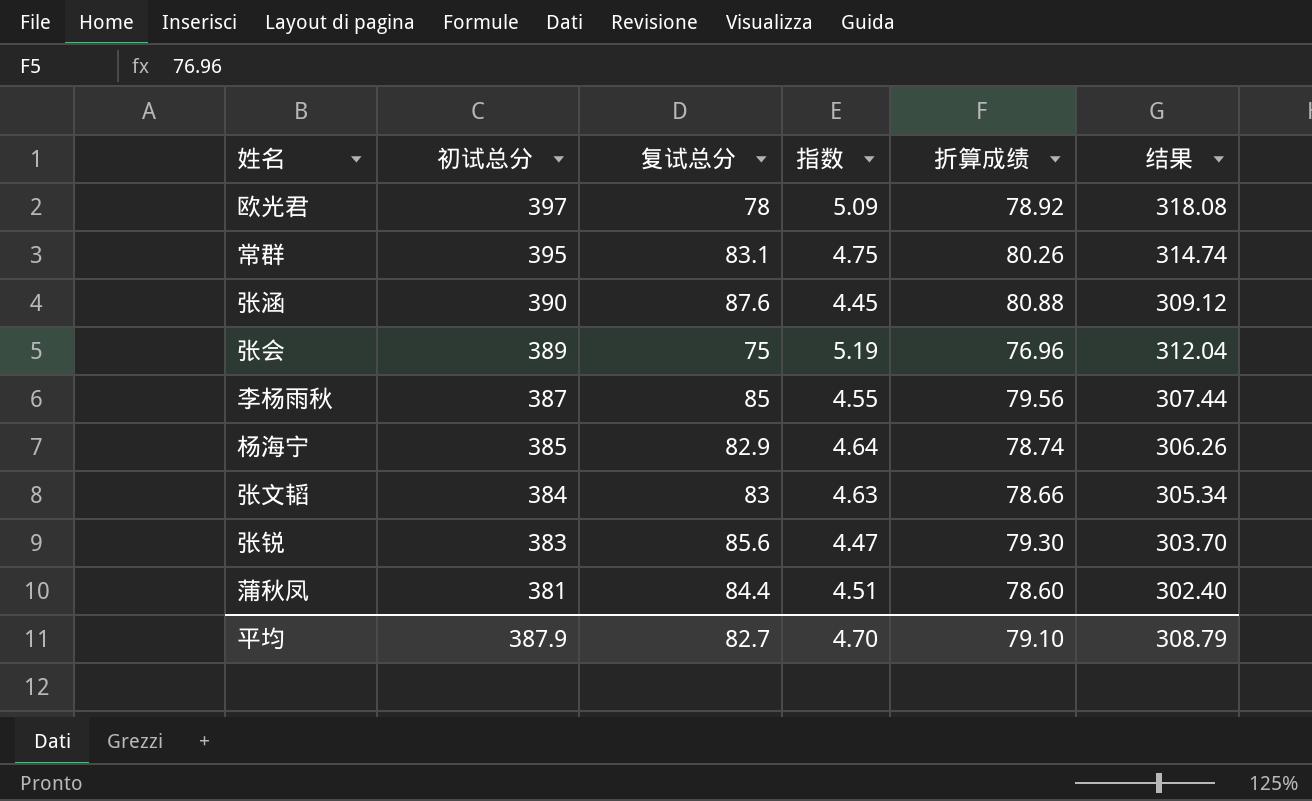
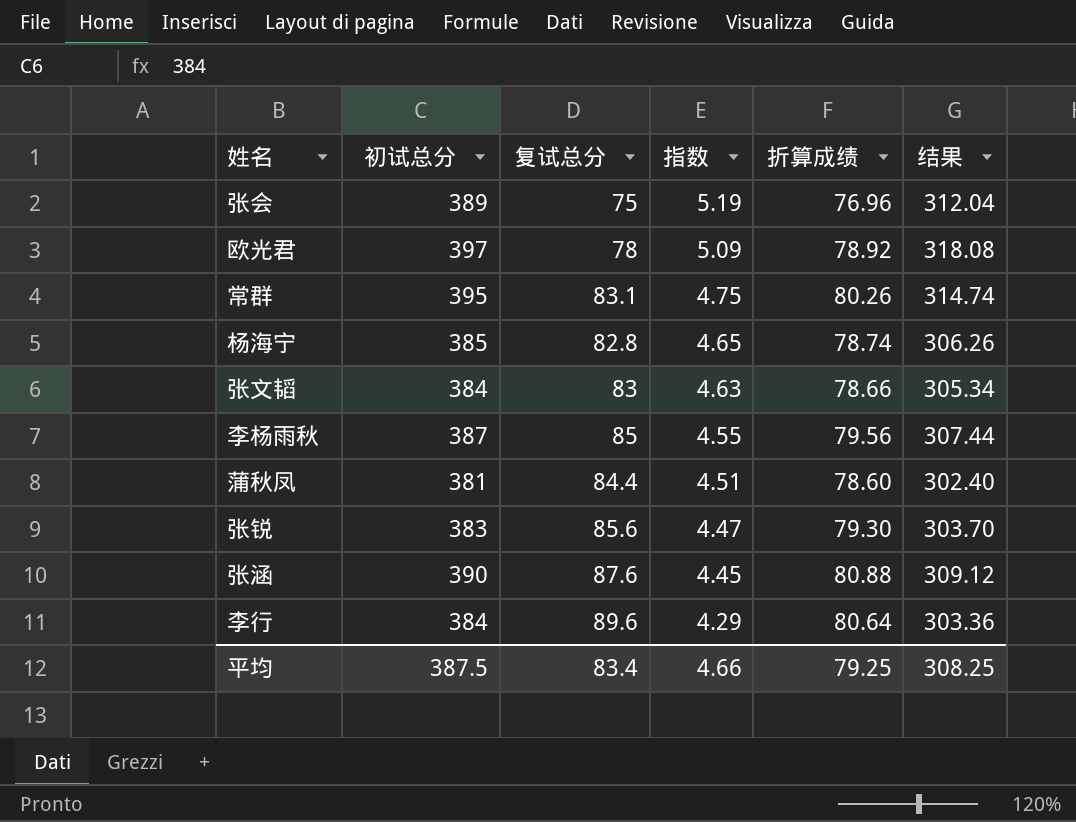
row order: 初试总分 descending -> 指数 descending
杨海宁 | 复试总分: 82.9 -> 82.8
杨海宁 | 指数: 4.64 -> 4.65
row 李行: none -> 384 | 89.6 | 4.29 | 80.64 | 303.36
平均 | 初试总分: 387.9 -> 387.5
平均 | 复试总分: 82.7 -> 83.4
平均 | 指数: 4.70 -> 4.66
平均 | 折算成绩: 79.10 -> 79.25
平均 | 结果: 308.79 -> 308.25

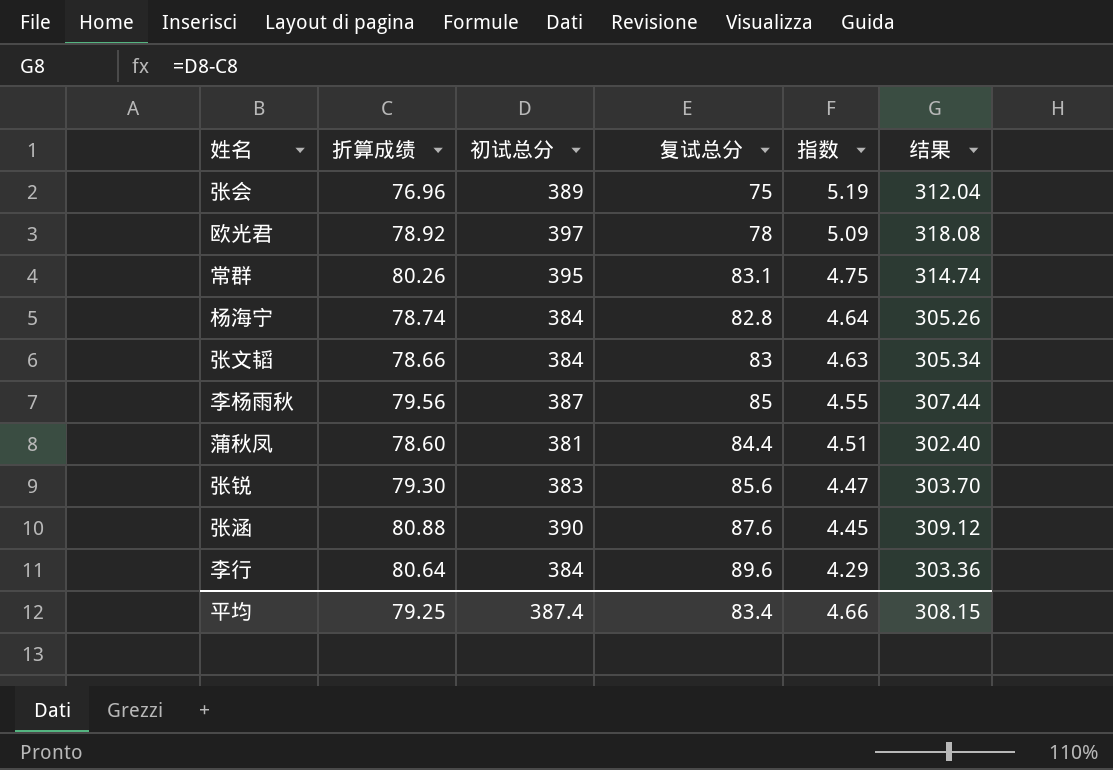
column 折算成绩 | position: 5 -> 2
杨海宁 | 初试总分: 385 -> 384
杨海宁 | 指数: 4.65 -> 4.64
杨海宁 | 结果: 306.26 -> 305.26
平均 | 初试总分: 387.5 -> 387.4
平均 | 结果: 308.25 -> 308.15

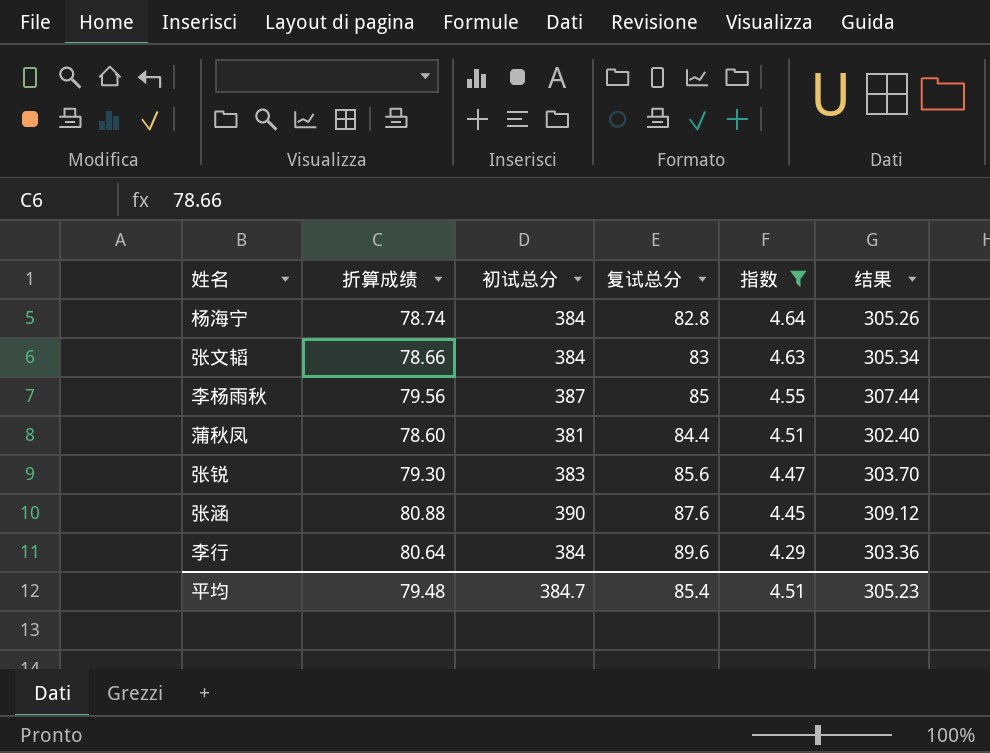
filter: none -> 指数 <= 4.64
平均 | 折算成绩: 79.25 -> 79.48
平均 | 初试总分: 387.4 -> 384.7
平均 | 复试总分: 83.4 -> 85.4
平均 | 指数: 4.66 -> 4.51
平均 | 结果: 308.15 -> 305.23

